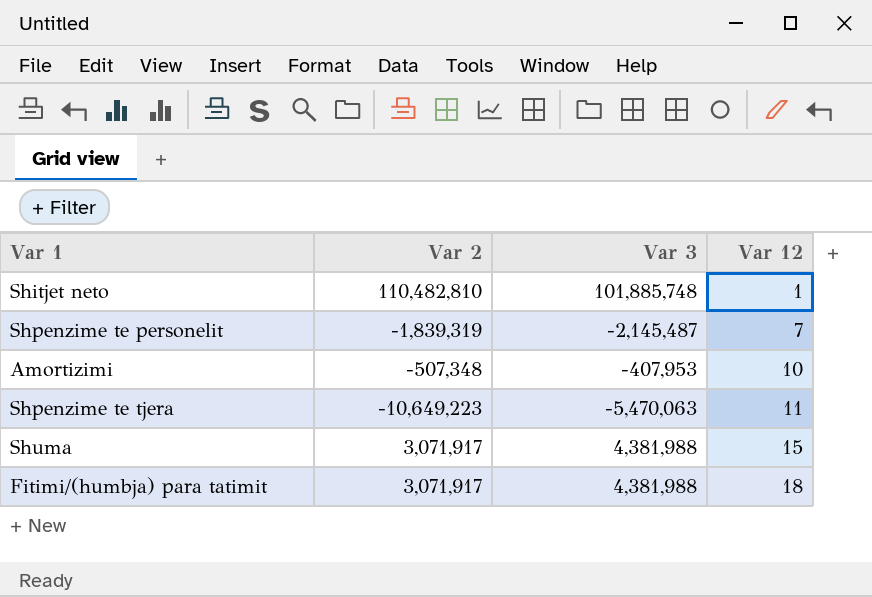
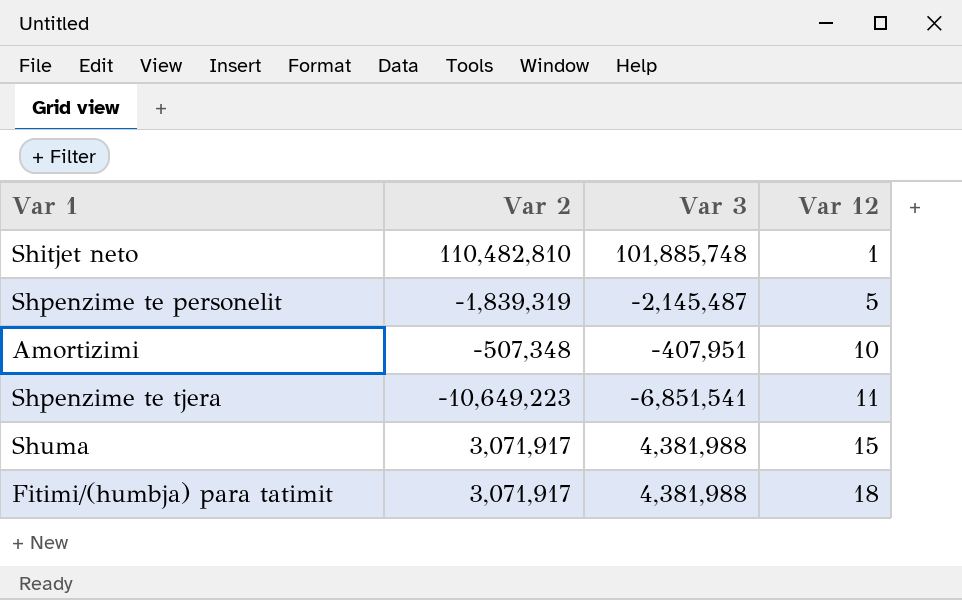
Shpenzime te personelit | Var 12: 7 -> 5
Amortizimi | Var 3: -407,953 -> -407,951
Shpenzime te tjera | Var 3: -5,470,063 -> -6,851,541

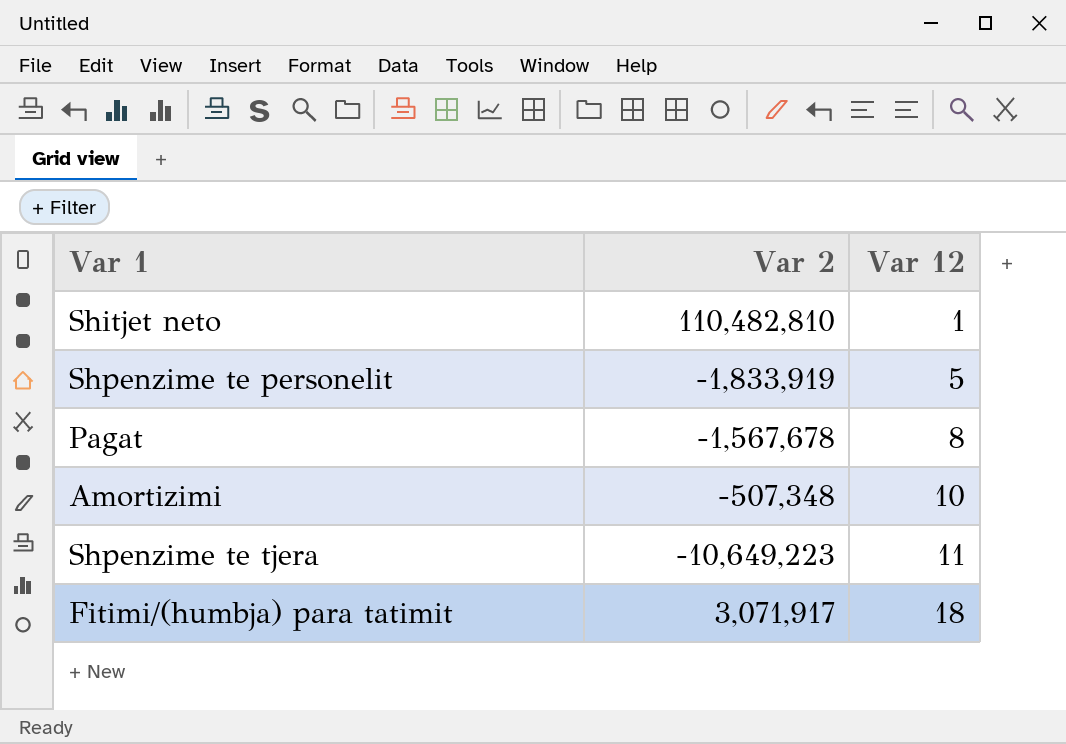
column Var 3 | position: 3 -> none
row Shuma: 3,071,917 | 4,381,988 | 15 -> none
Shpenzime te personelit | Var 2: -1,839,319 -> -1,833,919
row Pagat: none -> -1,567,678 | 8

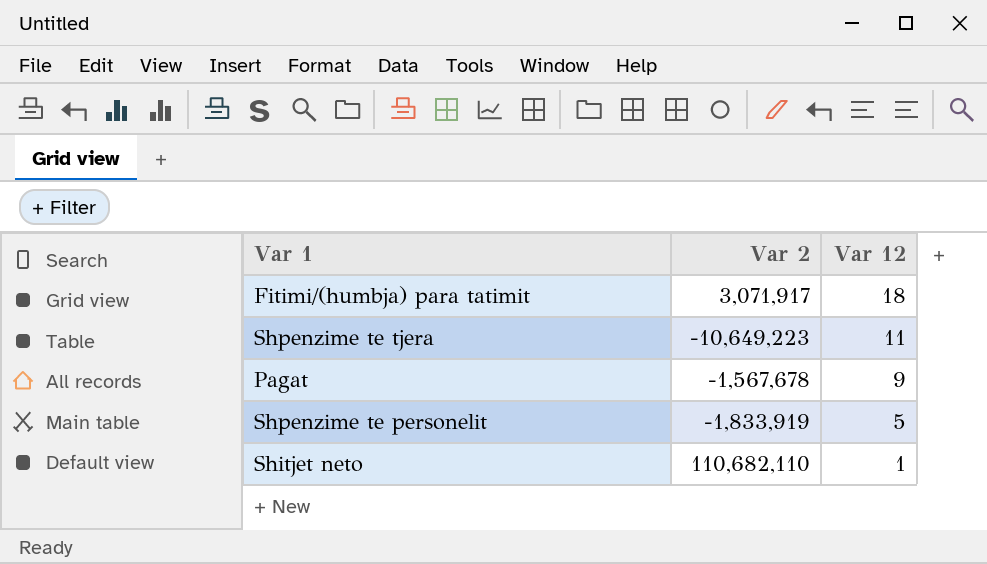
row order: Var 12 ascending -> Var 12 descending
row Amortizimi: -507,348 | 10 -> none
Pagat | Var 12: 8 -> 9
Shitjet neto | Var 2: 110,482,810 -> 110,682,110

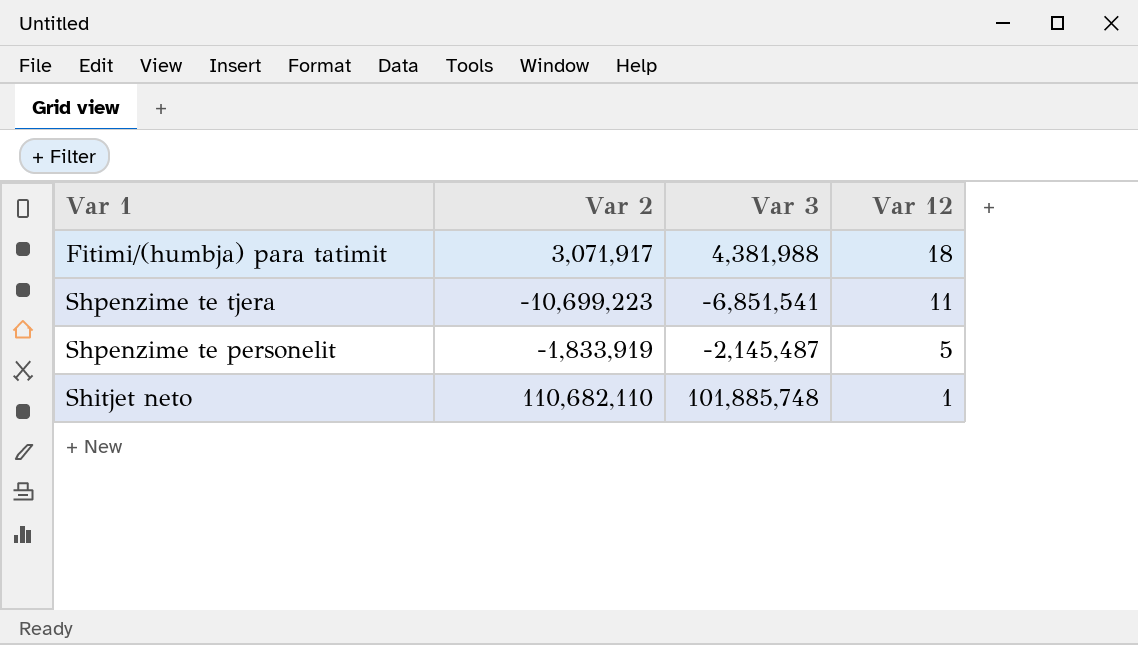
column Var 3 | position: none -> 3
row Pagat: -1,567,678 | 9 -> none
Shpenzime te tjera | Var 2: -10,649,223 -> -10,699,223

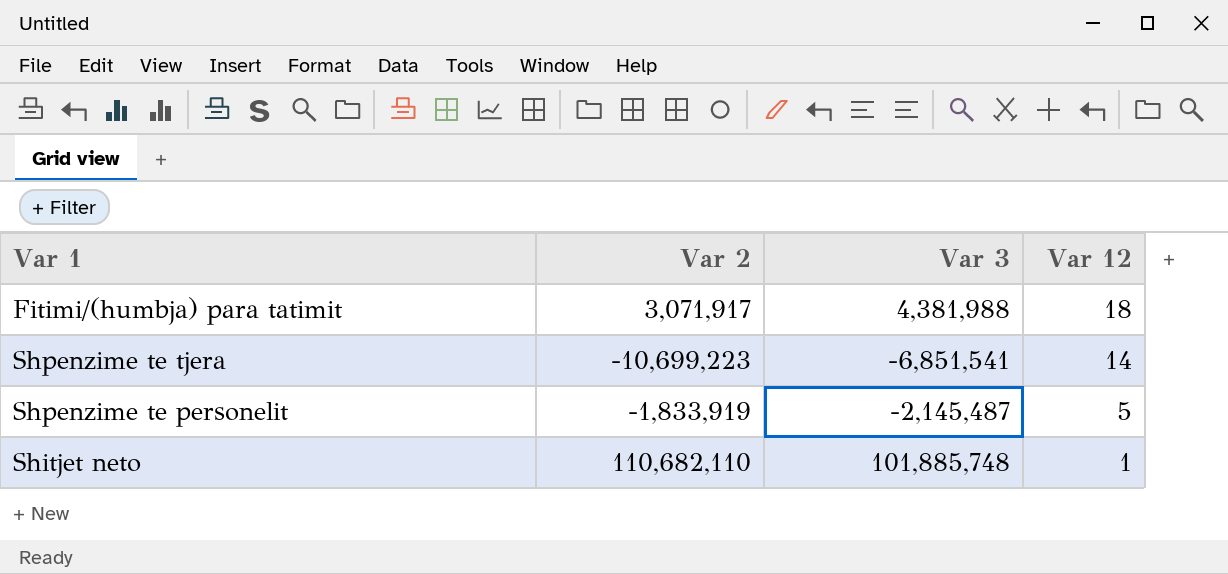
Shpenzime te tjera | Var 12: 11 -> 14

